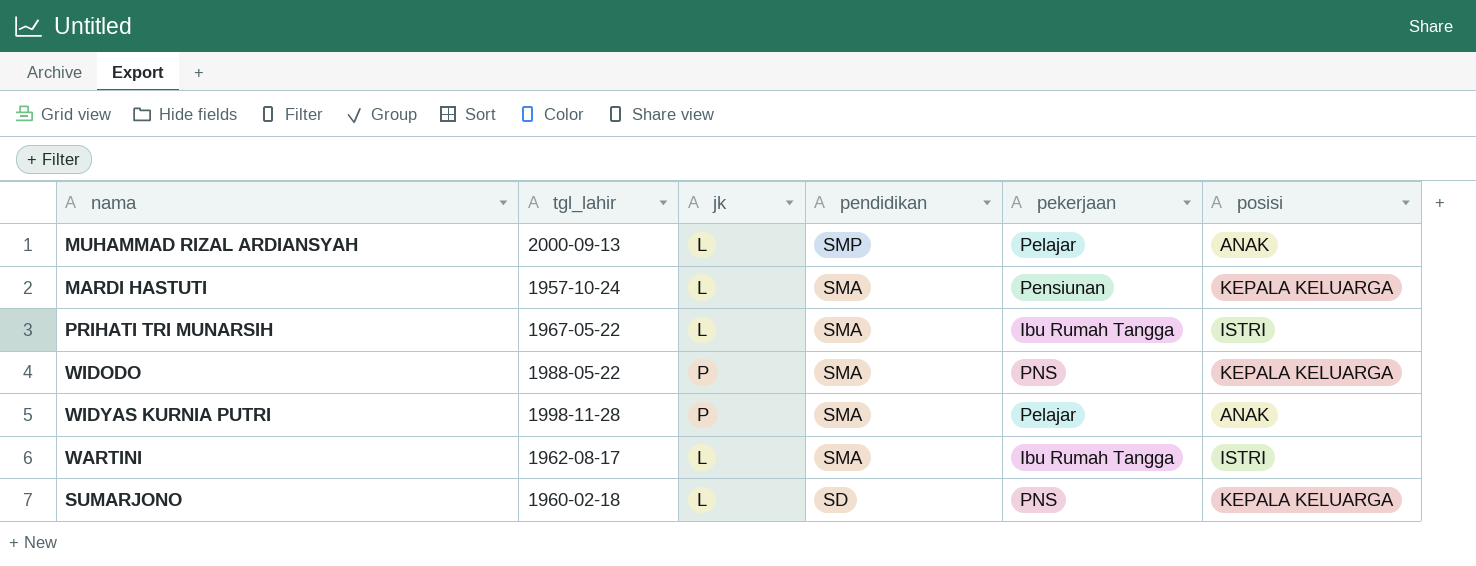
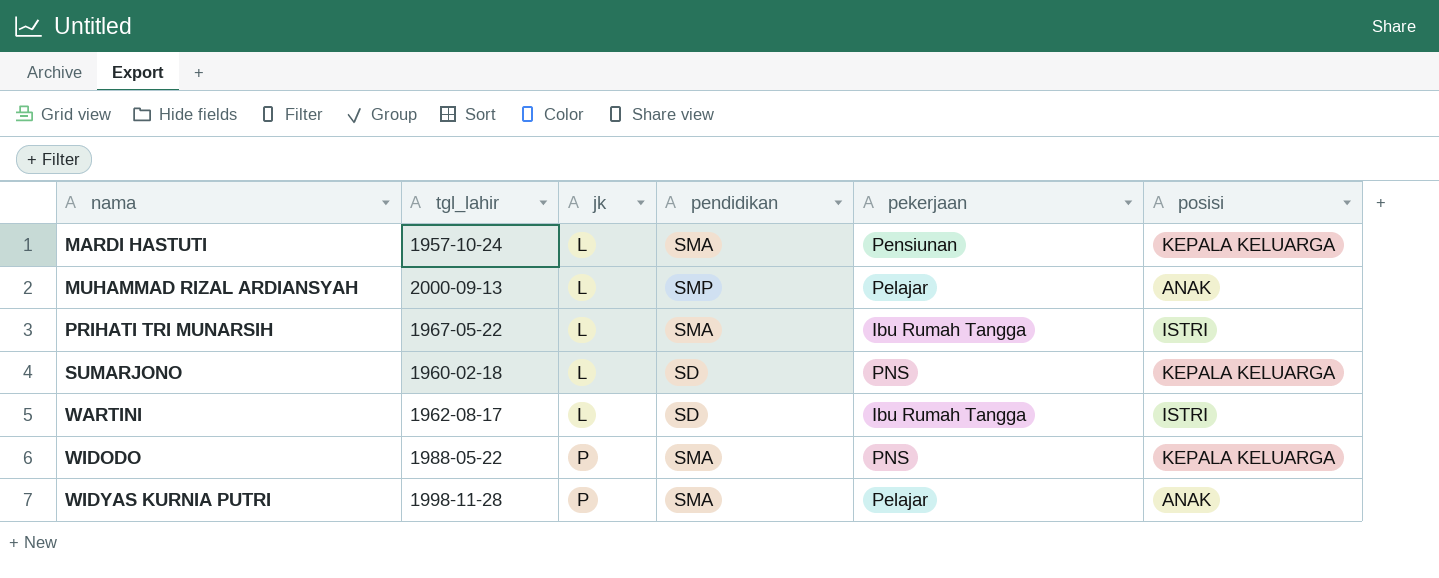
row order: pendidikan descending -> nama ascending
WARTINI | pendidikan: SMA -> SD

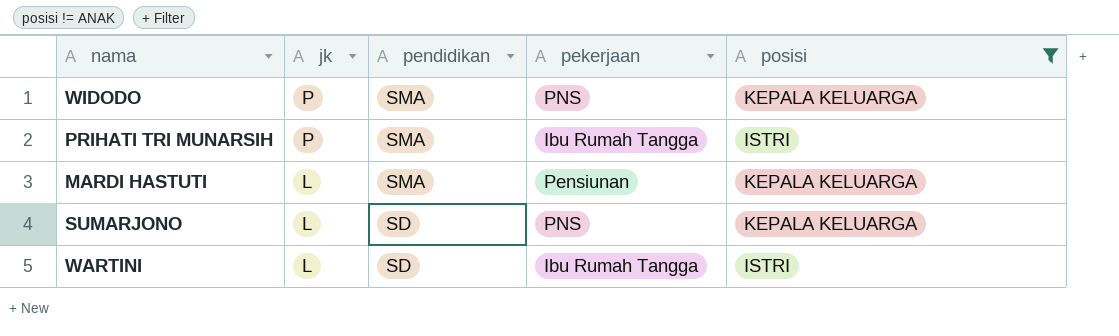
filter: none -> posisi != ANAK
row order: nama ascending -> jk descending
column tgl_lahir | position: 2 -> none
PRIHATI TRI MUNARSIH | jk: L -> P

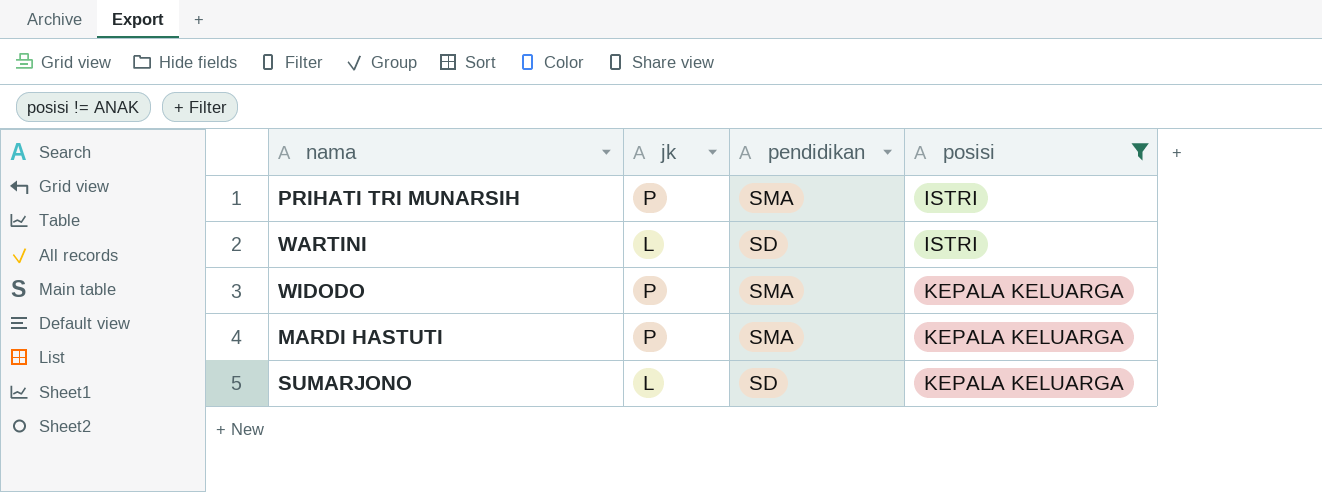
row order: jk descending -> posisi ascending
column pekerjaan | position: 4 -> none
MARDI HASTUTI | jk: L -> P

